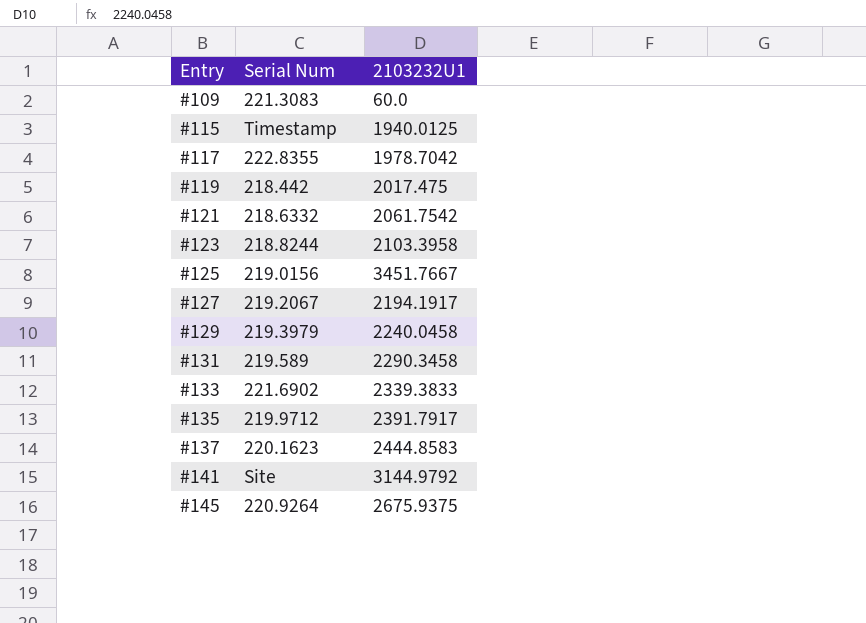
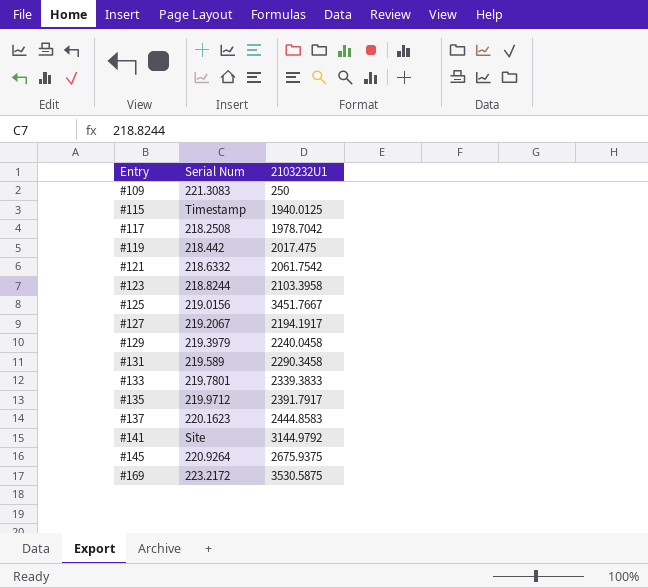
#109 | 2103232U1: 60.0 -> 250
#117 | Serial Num: 222.8355 -> 218.2508
#133 | Serial Num: 221.6902 -> 219.7801
row #169: none -> 223.2172 | 3530.5875

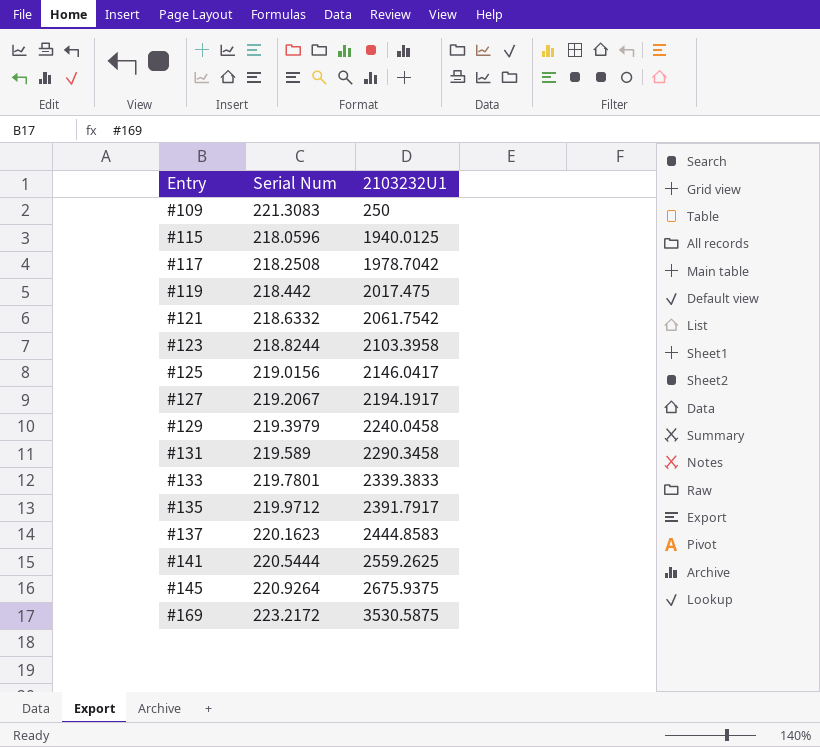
#115 | Serial Num: Timestamp -> 218.0596
#125 | 2103232U1: 3451.7667 -> 2146.0417
#141 | Serial Num: Site -> 220.5444
#141 | 2103232U1: 3144.9792 -> 2559.2625

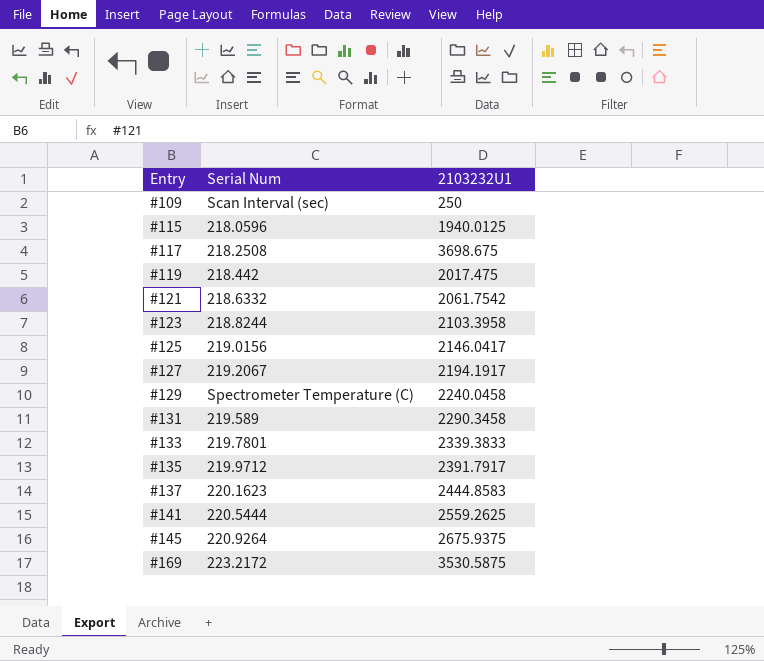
#109 | Serial Num: 221.3083 -> Scan Interval (sec)
#117 | 2103232U1: 1978.7042 -> 3698.675
#129 | Serial Num: 219.3979 -> Spectrometer Temperature (C)

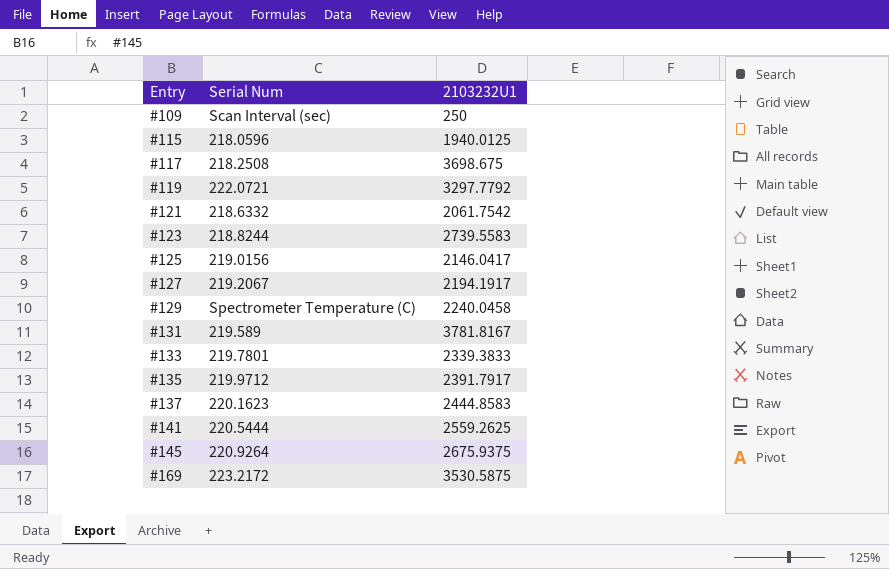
#119 | Serial Num: 218.442 -> 222.0721
#119 | 2103232U1: 2017.475 -> 3297.7792
#123 | 2103232U1: 2103.3958 -> 2739.5583
#131 | 2103232U1: 2290.3458 -> 3781.8167

